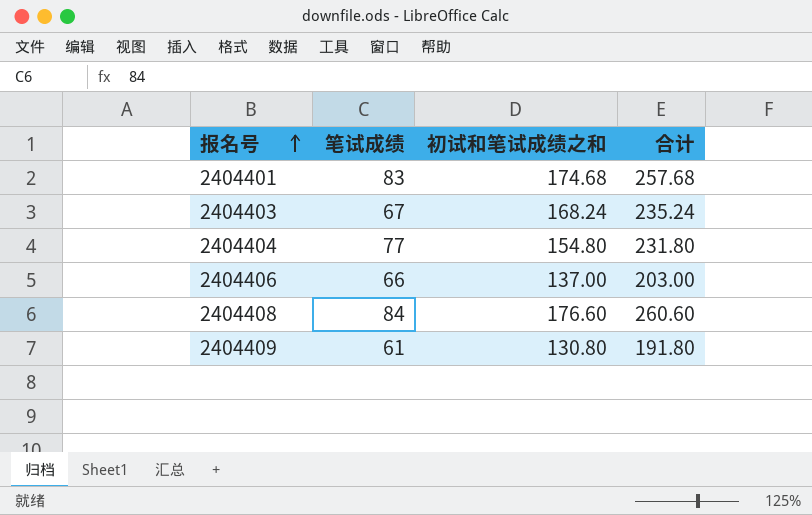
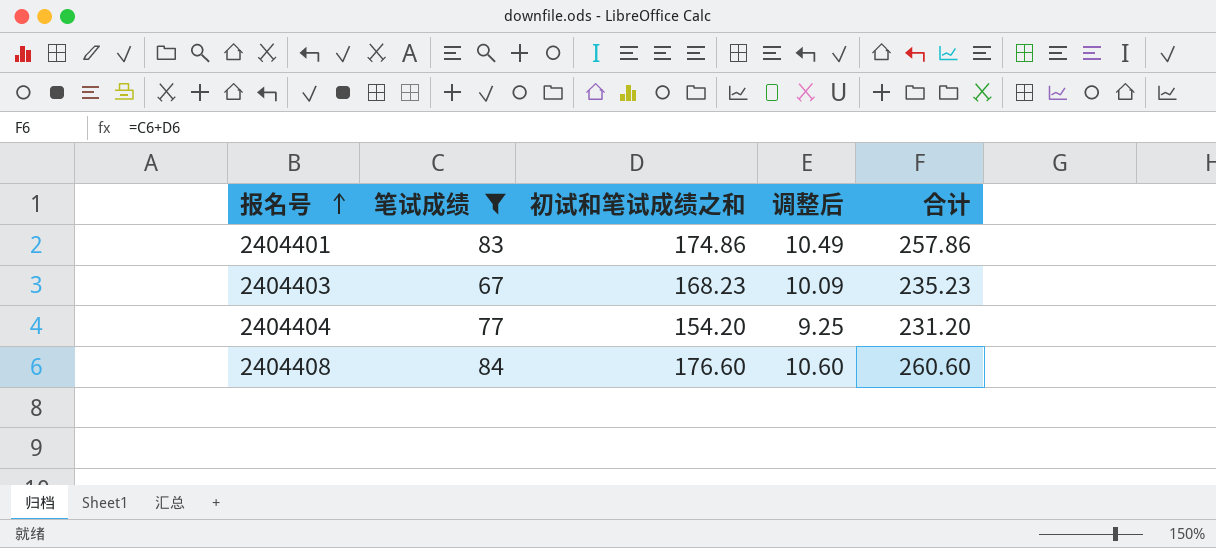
filter: none -> 笔试成绩 >= 67
column 调整后 | formula: none -> [初试和笔试成绩之和] * 0.06
2404401 | 初试和笔试成绩之和: 174.68 -> 174.86
2404401 | 合计: 257.68 -> 257.86
2404403 | 初试和笔试成绩之和: 168.24 -> 168.23
2404403 | 合计: 235.24 -> 235.23
2404404 | 初试和笔试成绩之和: 154.80 -> 154.20
2404404 | 合计: 231.80 -> 231.20

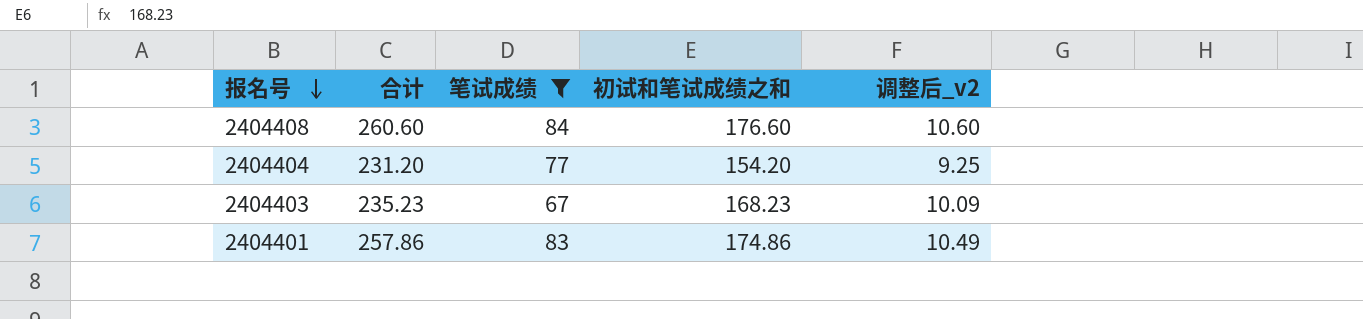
row order: 报名号 ascending -> 报名号 descending
column 合计 | position: 5 -> 2
column name: 调整后 -> 调整后_v2

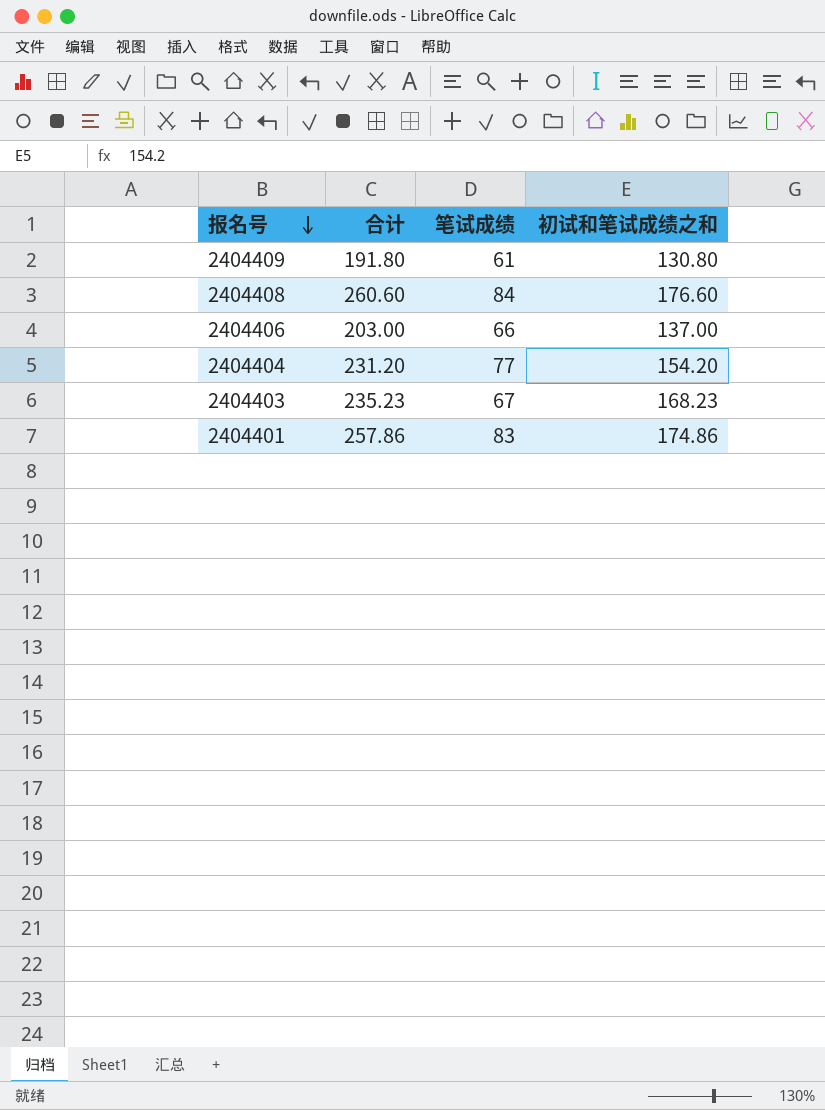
filter: 笔试成绩 >= 67 -> none
column 调整后_v2 | formula: [初试和笔试成绩之和] * 0.06 -> none

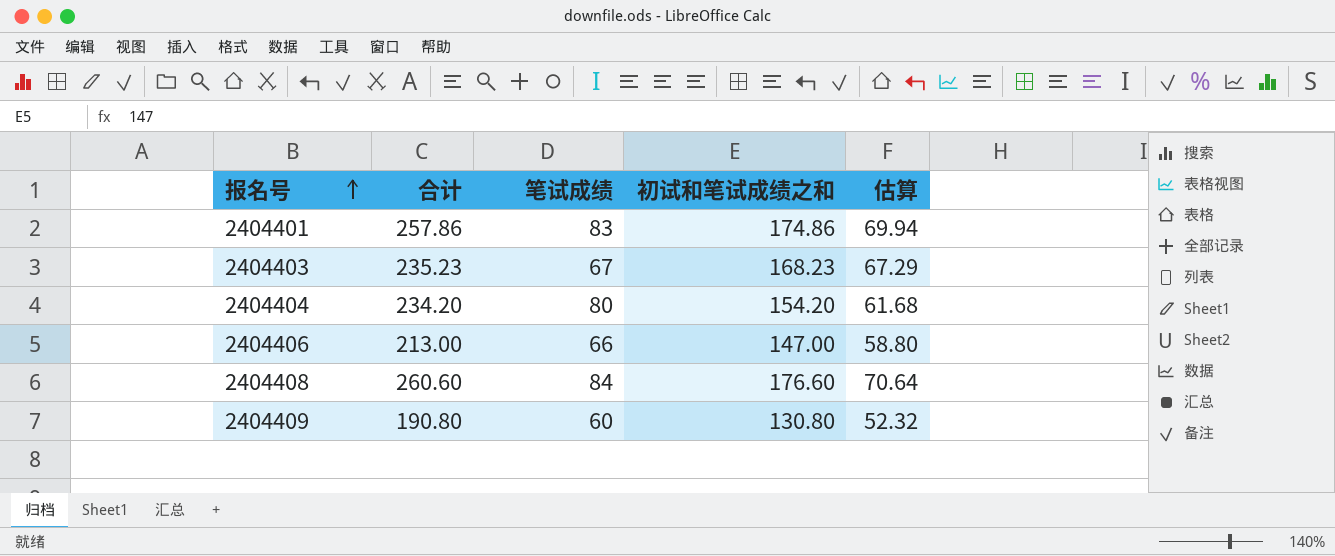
row order: 报名号 descending -> 报名号 ascending
column 估算 | formula: none -> [初试和笔试成绩之和] * 0.4
2404404 | 合计: 231.20 -> 234.20
2404404 | 笔试成绩: 77 -> 80
2404406 | 合计: 203.00 -> 213.00
2404406 | 初试和笔试成绩之和: 137.00 -> 147.00
2404409 | 合计: 191.80 -> 190.80
2404409 | 笔试成绩: 61 -> 60

